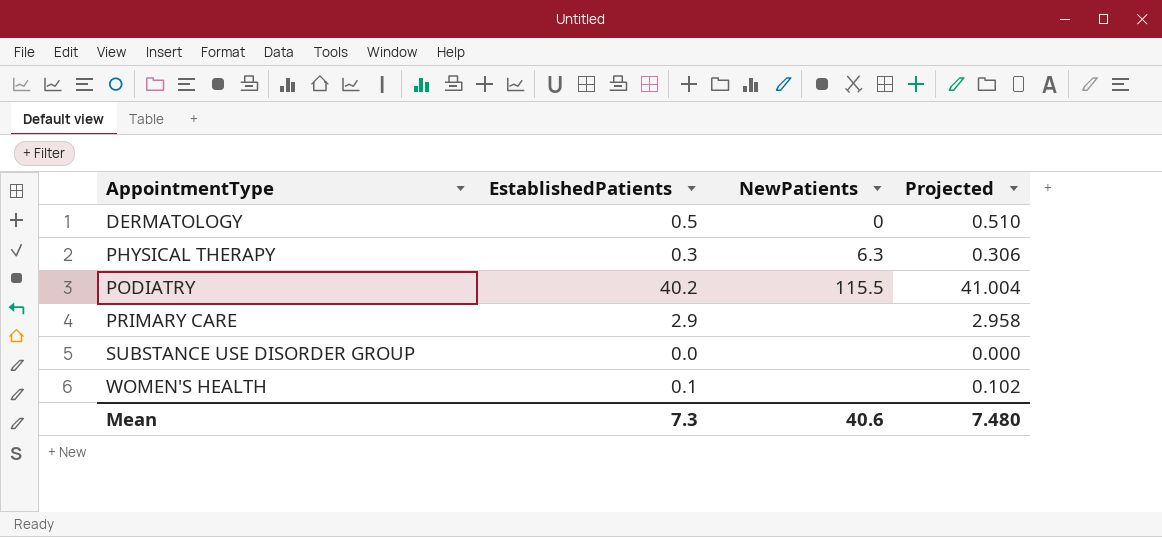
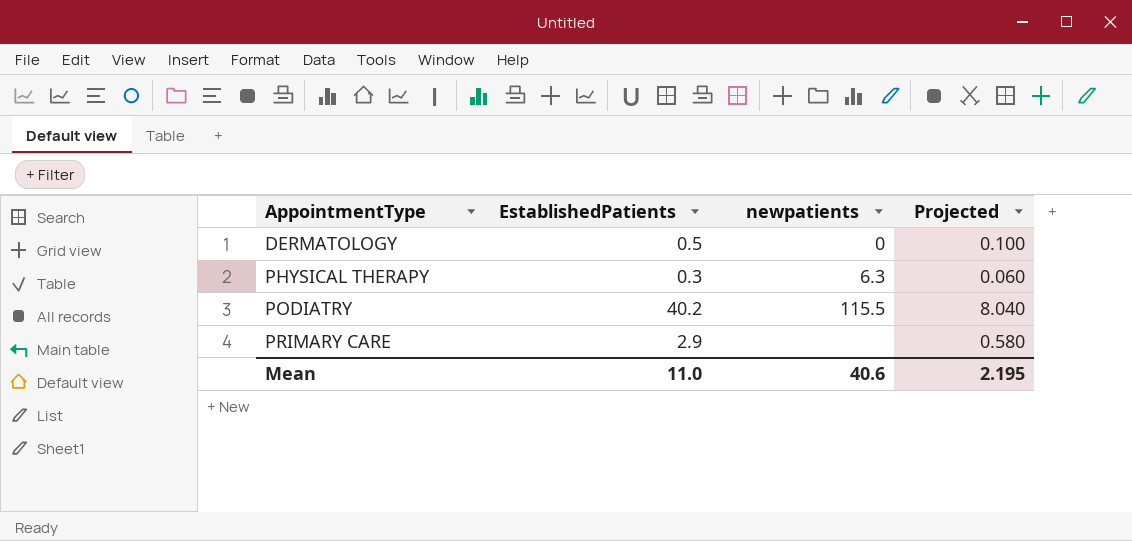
column name: NewPatients -> newpatients
column Projected | formula: [EstablishedPatients] * 1.02 -> [EstablishedPatients] * 0.2
row SUBSTANCE USE DISORDER GROUP: 0.0 | none | 0.000 -> none
row WOMEN'S HEALTH: 0.1 | none | 0.102 -> none
Mean | EstablishedPatients: 7.3 -> 11.0
Mean | Projected: 7.480 -> 2.195

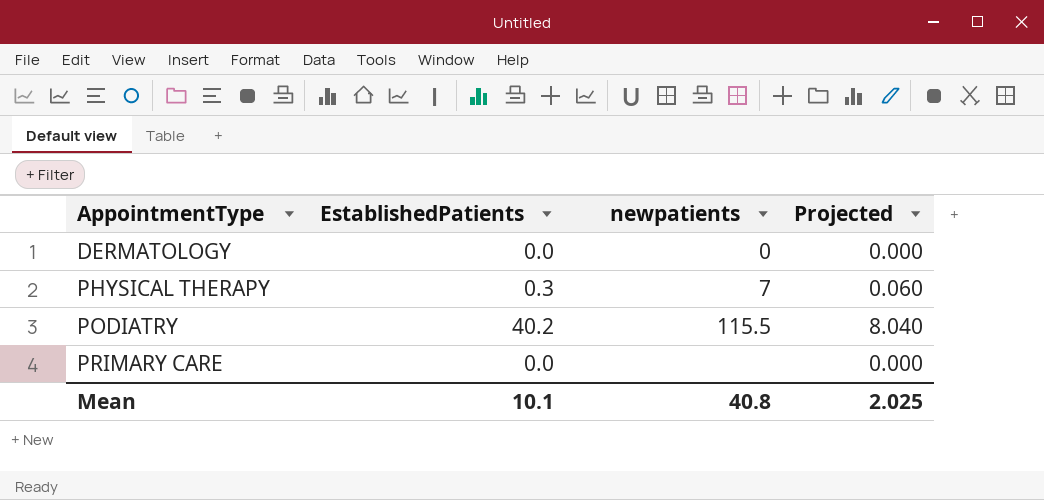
DERMATOLOGY | EstablishedPatients: 0.5 -> 0.0
DERMATOLOGY | Projected: 0.100 -> 0.000
PHYSICAL THERAPY | newpatients: 6.3 -> 7
PRIMARY CARE | EstablishedPatients: 2.9 -> 0.0
PRIMARY CARE | Projected: 0.580 -> 0.000
Mean | EstablishedPatients: 11.0 -> 10.1
Mean | newpatients: 40.6 -> 40.8
Mean | Projected: 2.195 -> 2.025

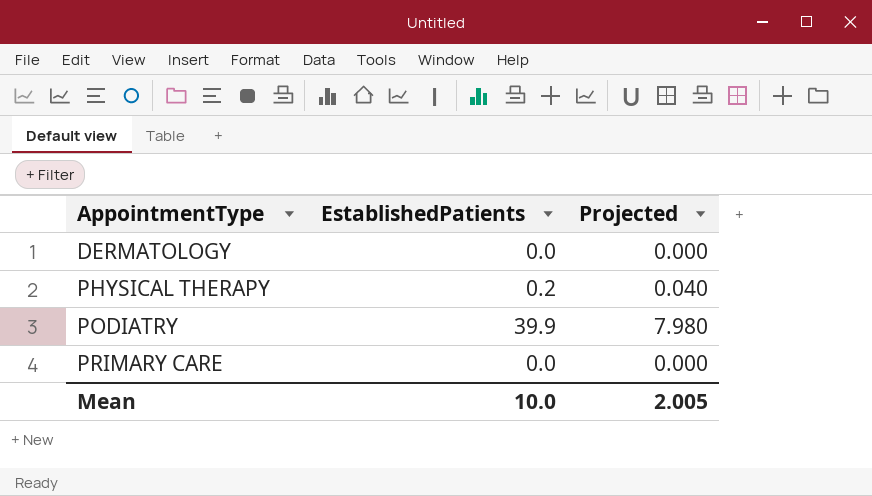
column newpatients | position: 3 -> none
PHYSICAL THERAPY | EstablishedPatients: 0.3 -> 0.2
PHYSICAL THERAPY | Projected: 0.060 -> 0.040
PODIATRY | EstablishedPatients: 40.2 -> 39.9
PODIATRY | Projected: 8.040 -> 7.980
Mean | EstablishedPatients: 10.1 -> 10.0
Mean | Projected: 2.025 -> 2.005

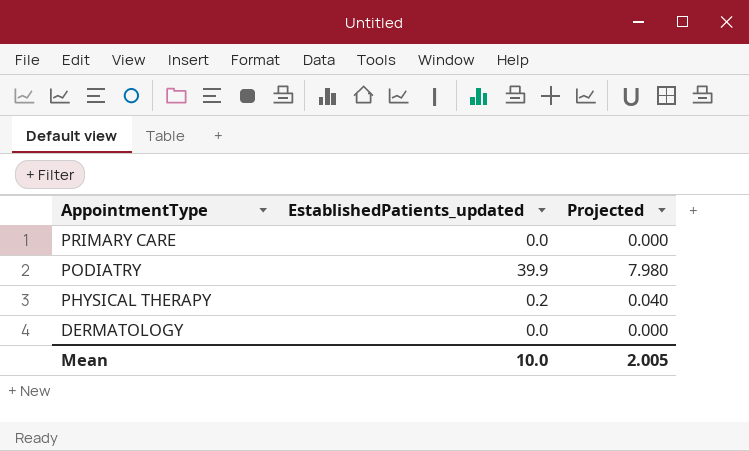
row order: AppointmentType ascending -> AppointmentType descending
column name: EstablishedPatients -> EstablishedPatients_updated

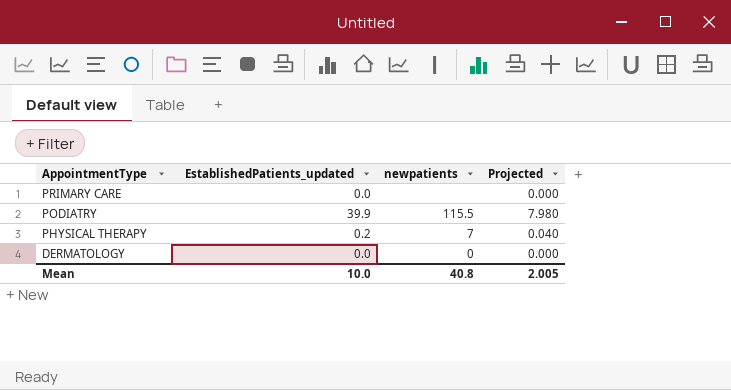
column newpatients | position: none -> 3

